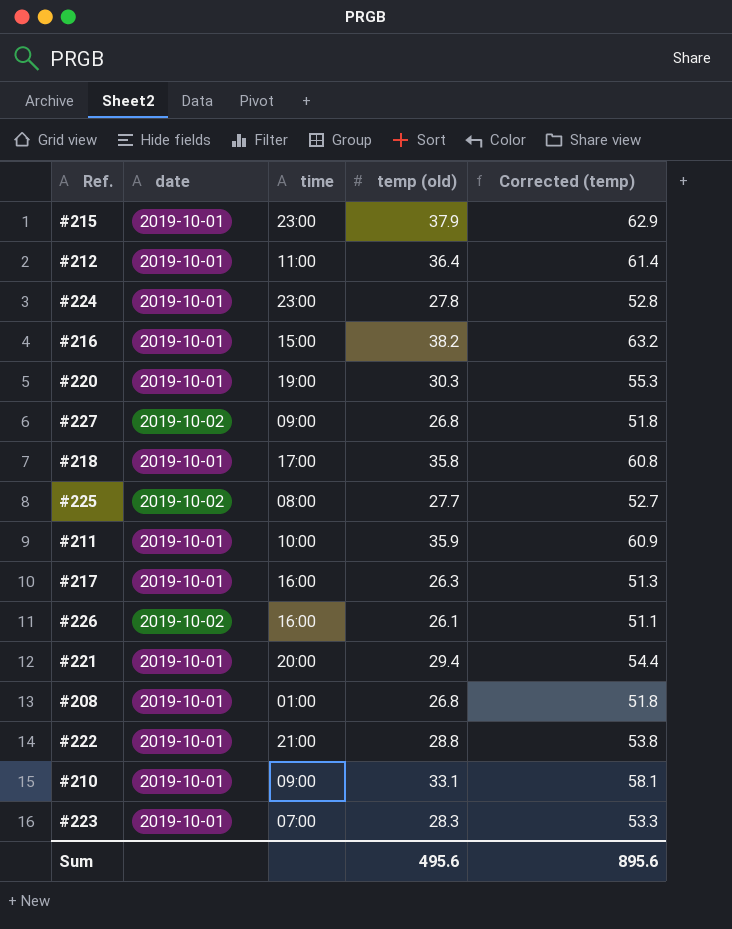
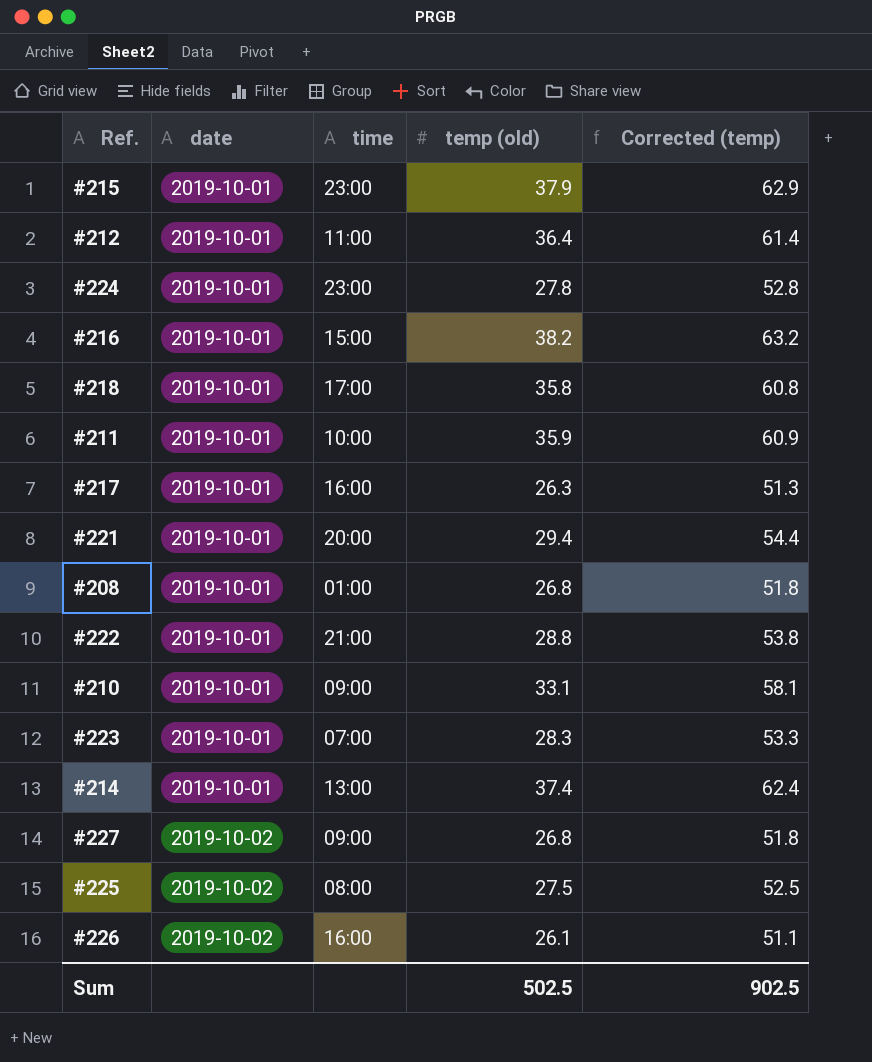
row order: none -> date ascending
row #220: 2019-10-01 | 19:00 | 30.3 | 55.3 -> none
row #214: none -> 2019-10-01 | 13:00 | 37.4 | 62.4
#225 | temp (old): 27.7 -> 27.5
#225 | Corrected (temp): 52.7 -> 52.5
Sum | temp (old): 495.6 -> 502.5
Sum | Corrected (temp): 895.6 -> 902.5

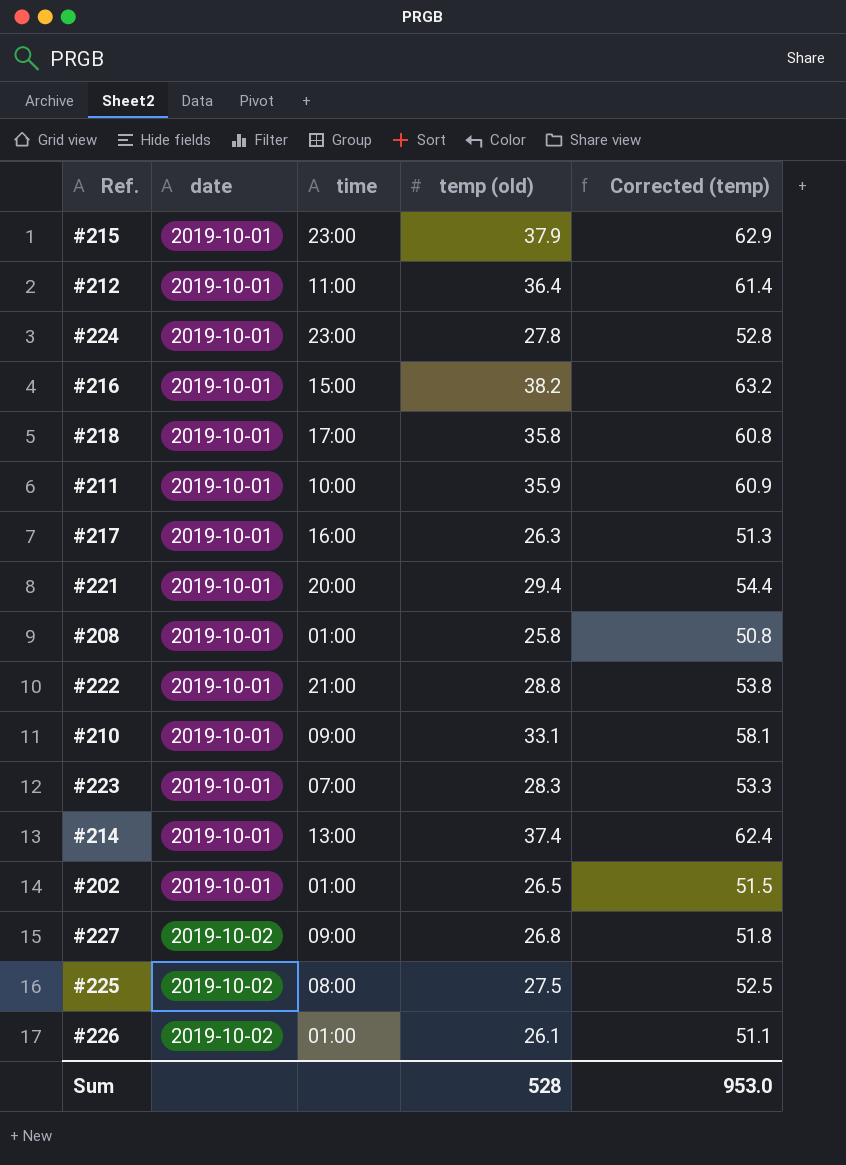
#208 | temp (old): 26.8 -> 25.8
#208 | Corrected (temp): 51.8 -> 50.8
row #202: none -> 2019-10-01 | 01:00 | 26.5 | 51.5
#226 | time: 16:00 -> 01:00
Sum | temp (old): 502.5 -> 528
Sum | Corrected (temp): 902.5 -> 953.0

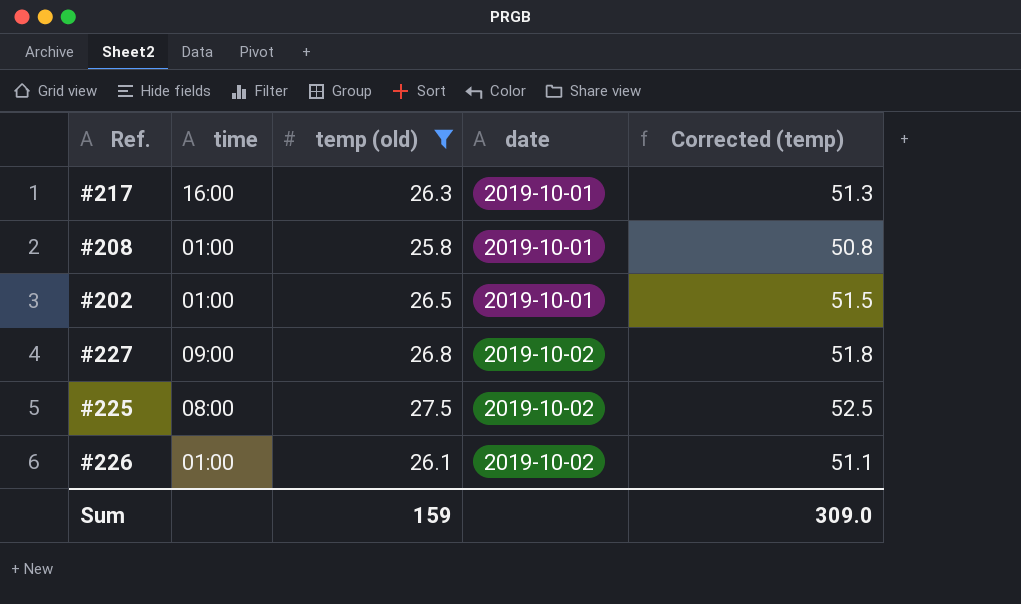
filter: none -> temp (old) <= 27.5
column date | position: 2 -> 4
Sum | temp (old): 528 -> 159
Sum | Corrected (temp): 953.0 -> 309.0

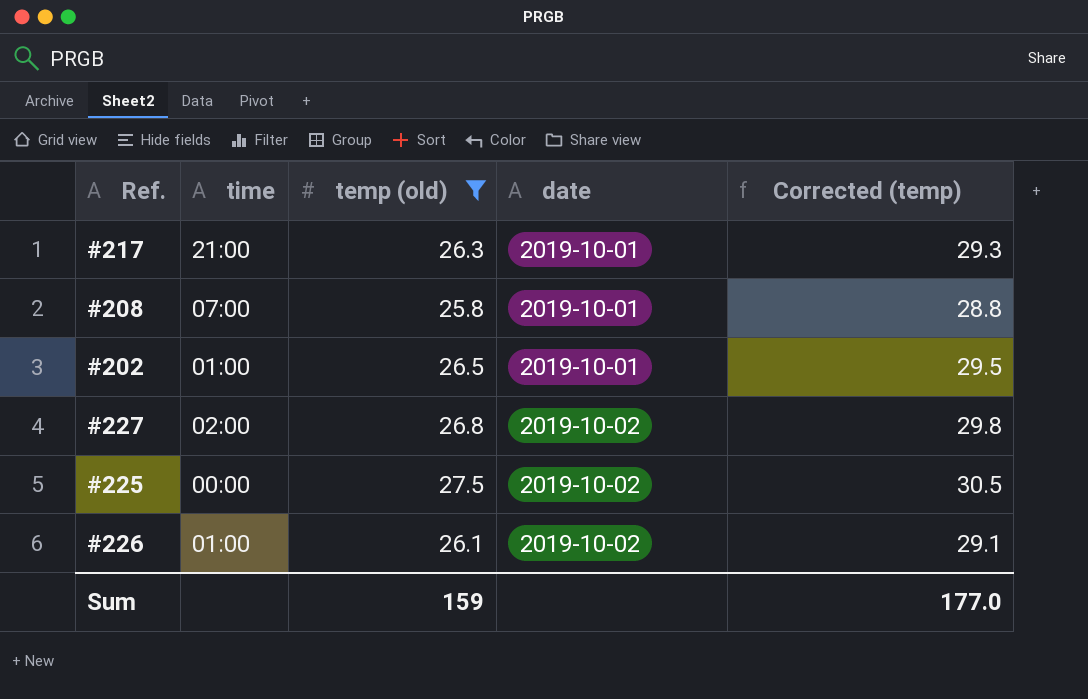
column Corrected (temp) | formula: [temp (old)] + 25 -> [temp (old)] + 3
#217 | time: 16:00 -> 21:00
#208 | time: 01:00 -> 07:00
#227 | time: 09:00 -> 02:00
#225 | time: 08:00 -> 00:00
Sum | Corrected (temp): 309.0 -> 177.0

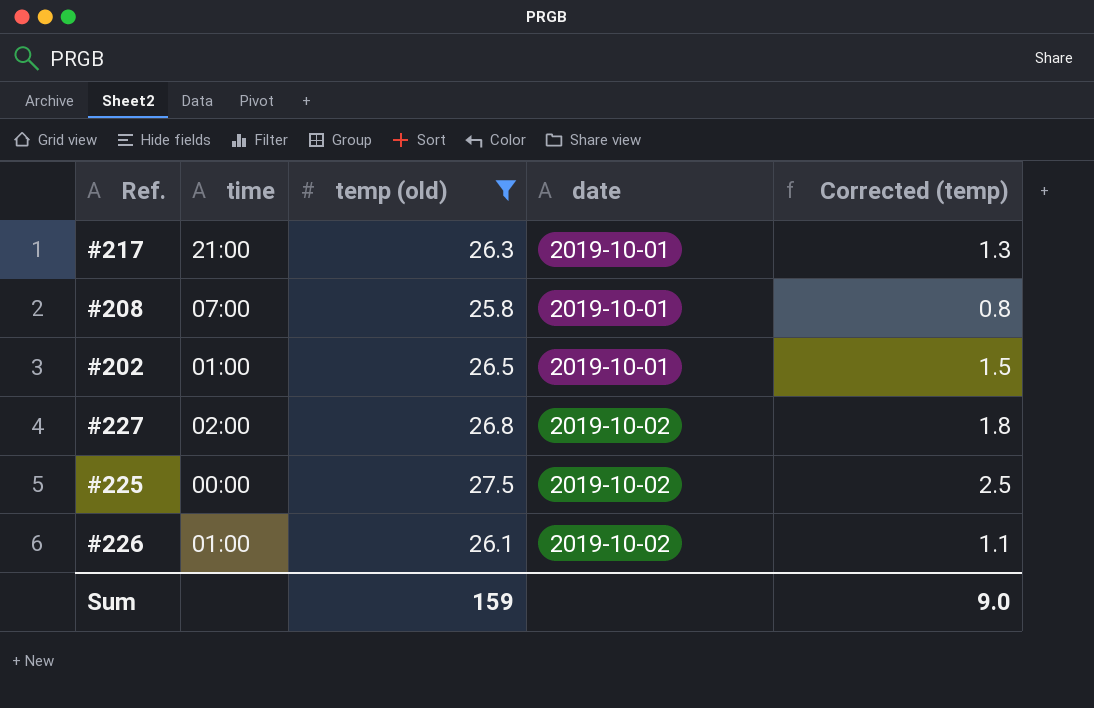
column Corrected (temp) | formula: [temp (old)] + 3 -> [temp (old)] - 25
Sum | Corrected (temp): 177.0 -> 9.0

